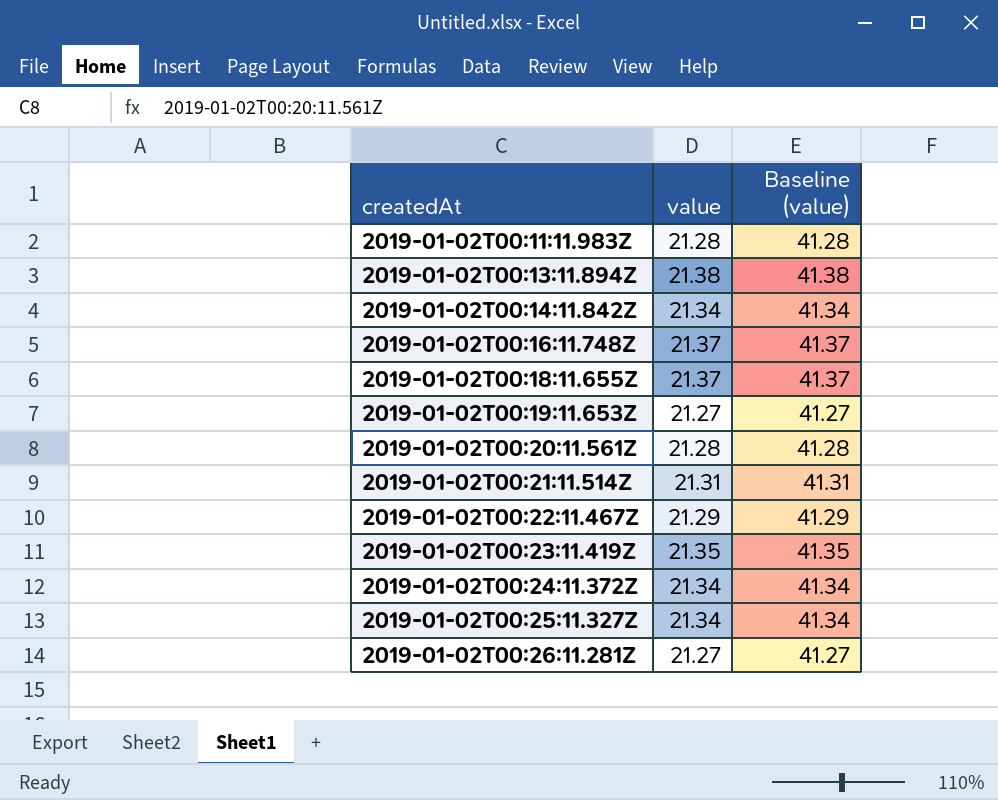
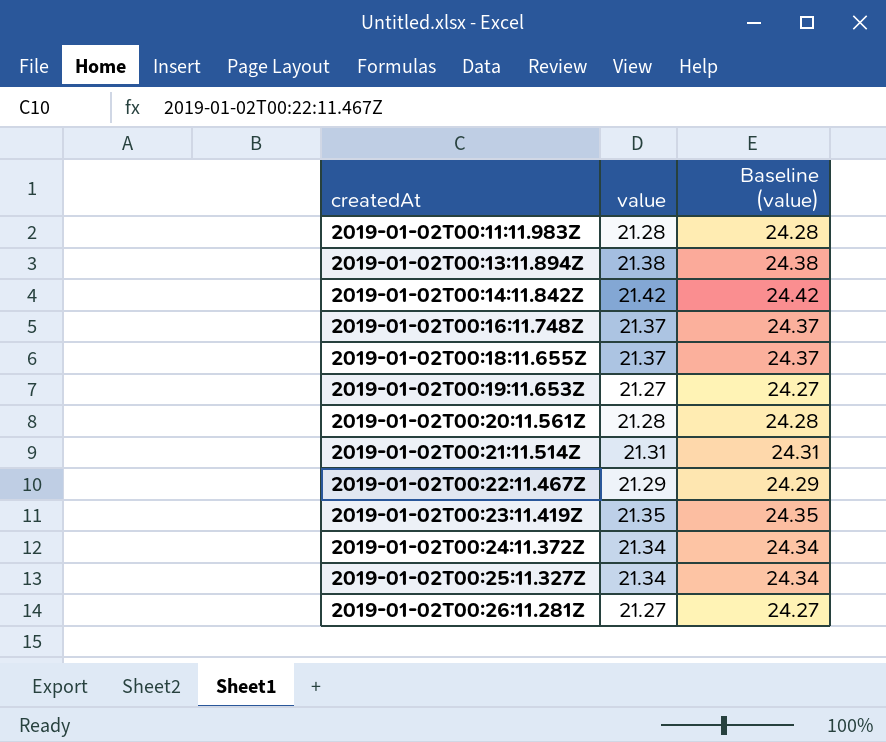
column Baseline (value) | formula: [value] + 20 -> [value] + 3
2019-01-02T00:14:11.842Z | value: 21.34 -> 21.42

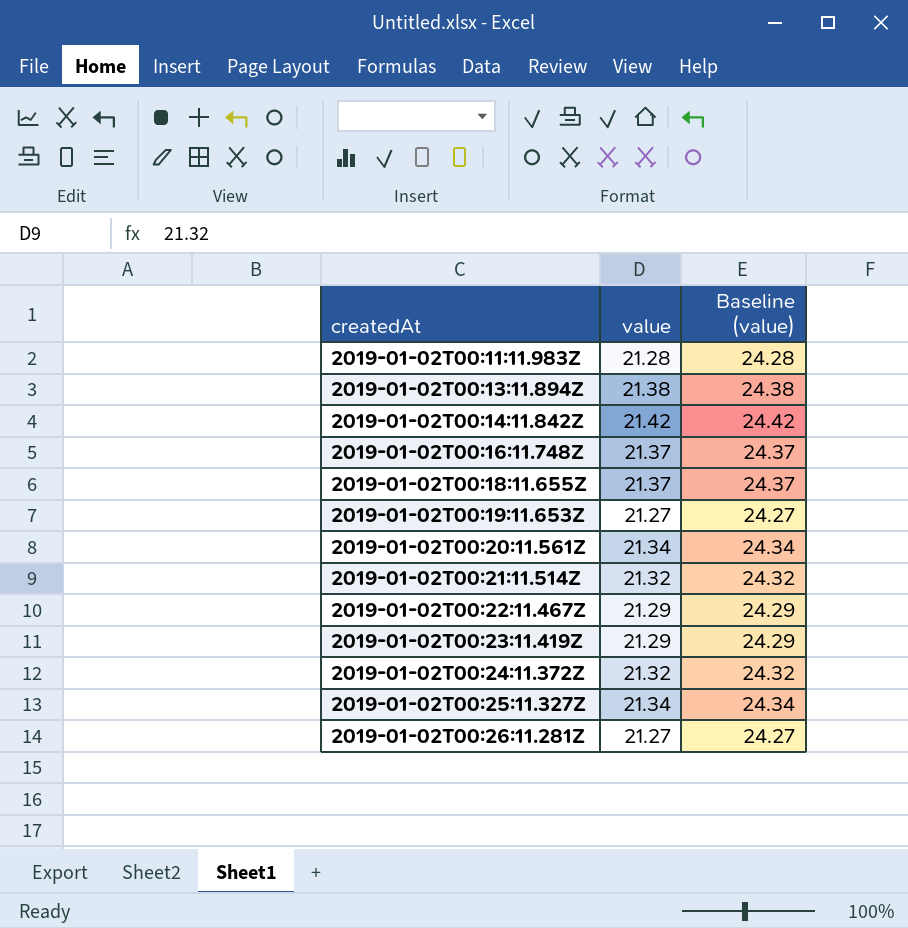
2019-01-02T00:20:11.561Z | value: 21.28 -> 21.34
2019-01-02T00:20:11.561Z | Baseline (value): 24.28 -> 24.34
2019-01-02T00:21:11.514Z | value: 21.31 -> 21.32
2019-01-02T00:21:11.514Z | Baseline (value): 24.31 -> 24.32
2019-01-02T00:23:11.419Z | value: 21.35 -> 21.29
2019-01-02T00:23:11.419Z | Baseline (value): 24.35 -> 24.29
2019-01-02T00:24:11.372Z | value: 21.34 -> 21.32
2019-01-02T00:24:11.372Z | Baseline (value): 24.34 -> 24.32

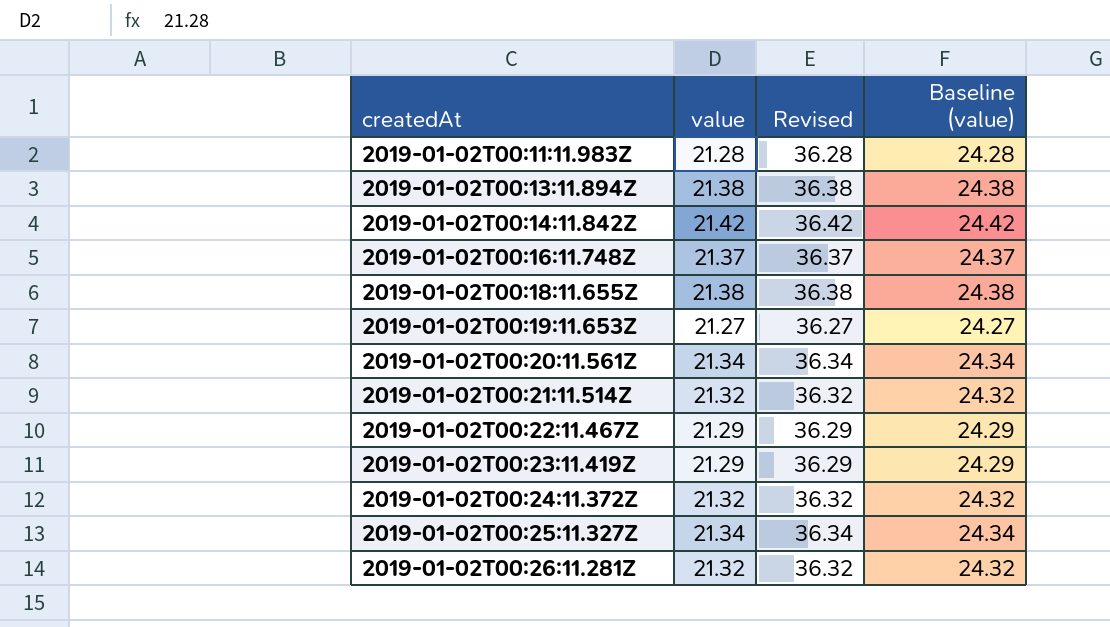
column Revised | formula: none -> [value] + 15
2019-01-02T00:18:11.655Z | value: 21.37 -> 21.38
2019-01-02T00:18:11.655Z | Baseline (value): 24.37 -> 24.38
2019-01-02T00:26:11.281Z | value: 21.27 -> 21.32
2019-01-02T00:26:11.281Z | Baseline (value): 24.27 -> 24.32

